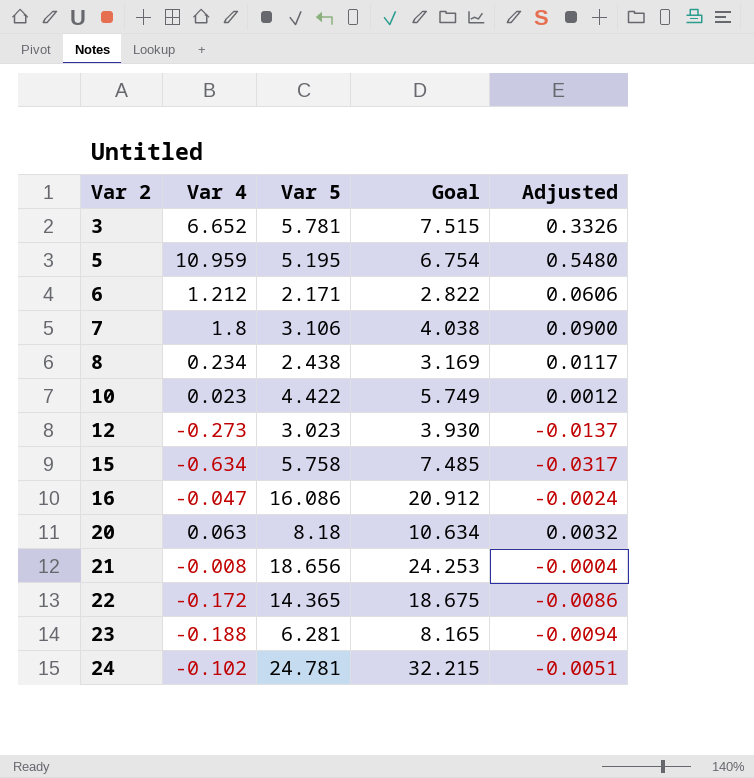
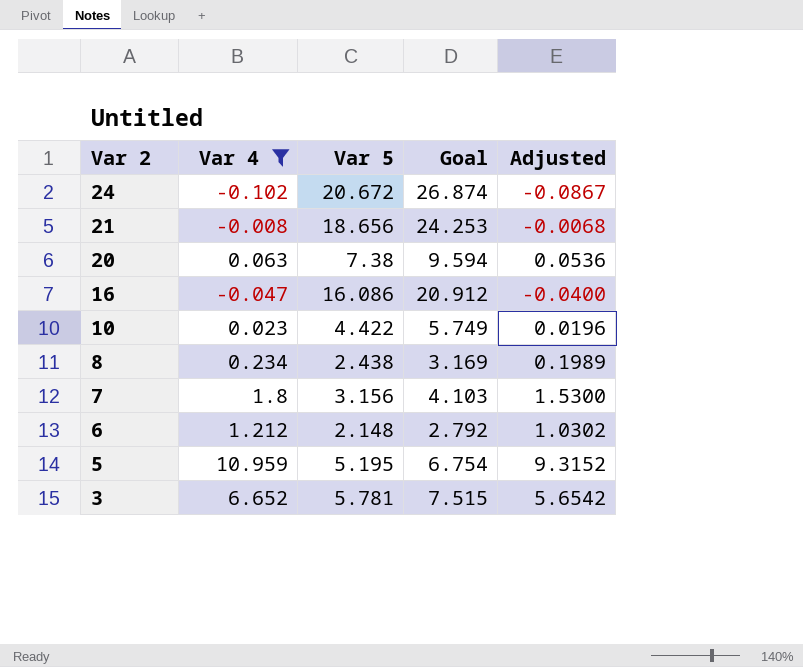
filter: none -> Var 4 >= -0.102
row order: Var 2 ascending -> Var 2 descending
column Adjusted | formula: [Var 4] * 0.05 -> [Var 4] * 0.85
24 | Var 5: 24.781 -> 20.672
24 | Goal: 32.215 -> 26.874
20 | Var 5: 8.18 -> 7.38
20 | Goal: 10.634 -> 9.594
7 | Var 5: 3.106 -> 3.156
7 | Goal: 4.038 -> 4.103
6 | Var 5: 2.171 -> 2.148
6 | Goal: 2.822 -> 2.792

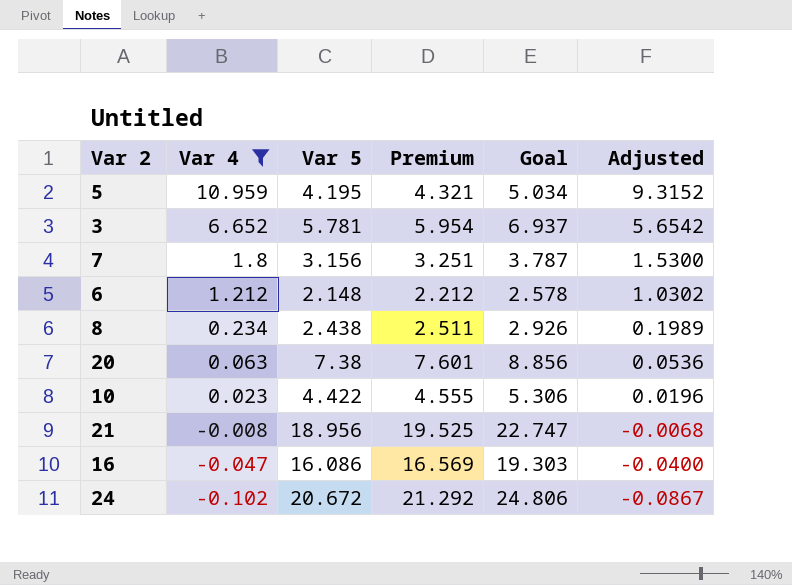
row order: Var 2 descending -> Var 4 descending
column Premium | formula: none -> [Var 5] * 1.03
column Goal | formula: [Var 5] * 1.3 -> [Var 5] * 1.2
5 | Var 5: 5.195 -> 4.195
21 | Var 5: 18.656 -> 18.956

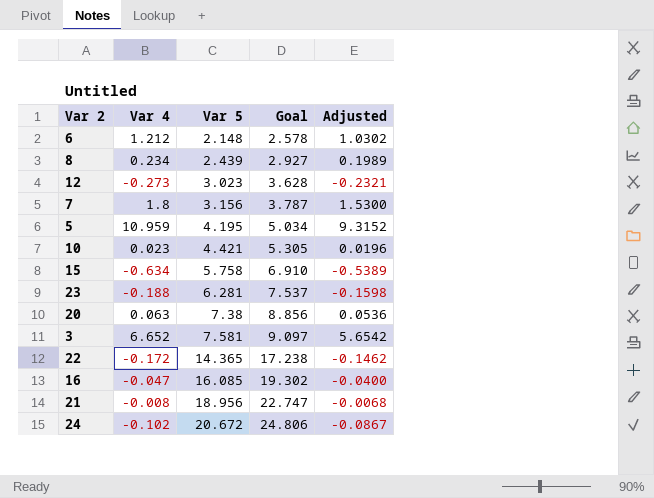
filter: Var 4 >= -0.102 -> none
row order: Var 4 descending -> Var 5 ascending
column Premium | formula: [Var 5] * 1.03 -> none
8 | Var 5: 2.438 -> 2.439
8 | Goal: 2.926 -> 2.927
10 | Var 5: 4.422 -> 4.421
10 | Goal: 5.306 -> 5.305
3 | Var 5: 5.781 -> 7.581
3 | Goal: 6.937 -> 9.097
16 | Var 5: 16.086 -> 16.085
16 | Goal: 19.303 -> 19.302

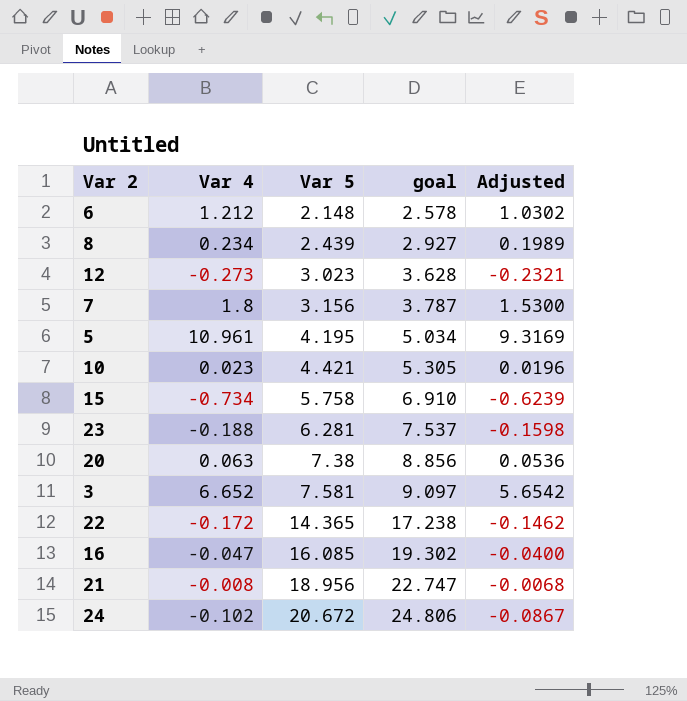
column name: Goal -> goal
5 | Var 4: 10.959 -> 10.961
5 | Adjusted: 9.3152 -> 9.3169
15 | Var 4: -0.634 -> -0.734
15 | Adjusted: -0.5389 -> -0.6239

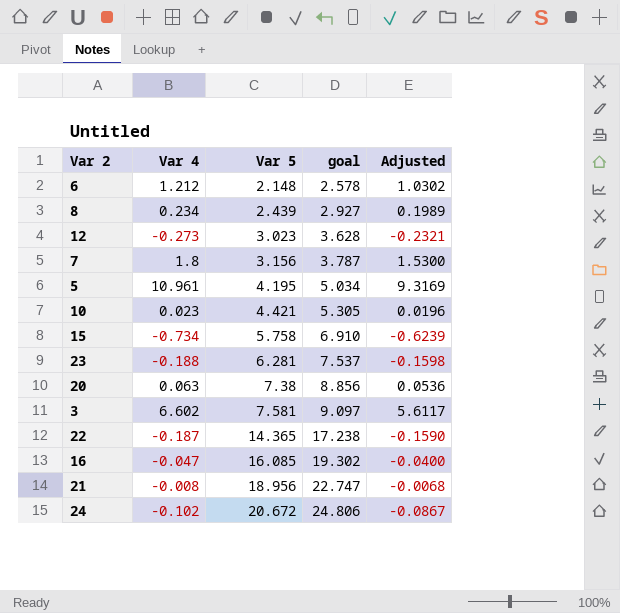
3 | Var 4: 6.652 -> 6.602
3 | Adjusted: 5.6542 -> 5.6117
22 | Var 4: -0.172 -> -0.187
22 | Adjusted: -0.1462 -> -0.1590

